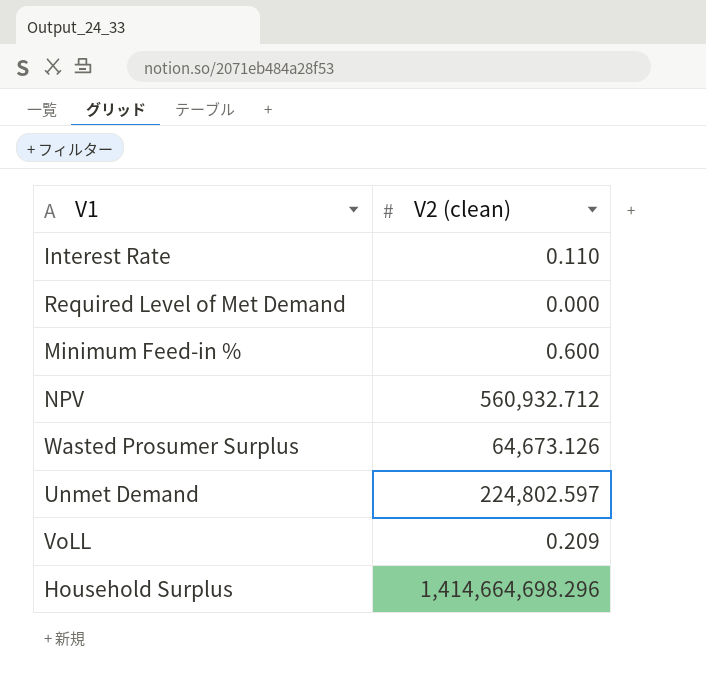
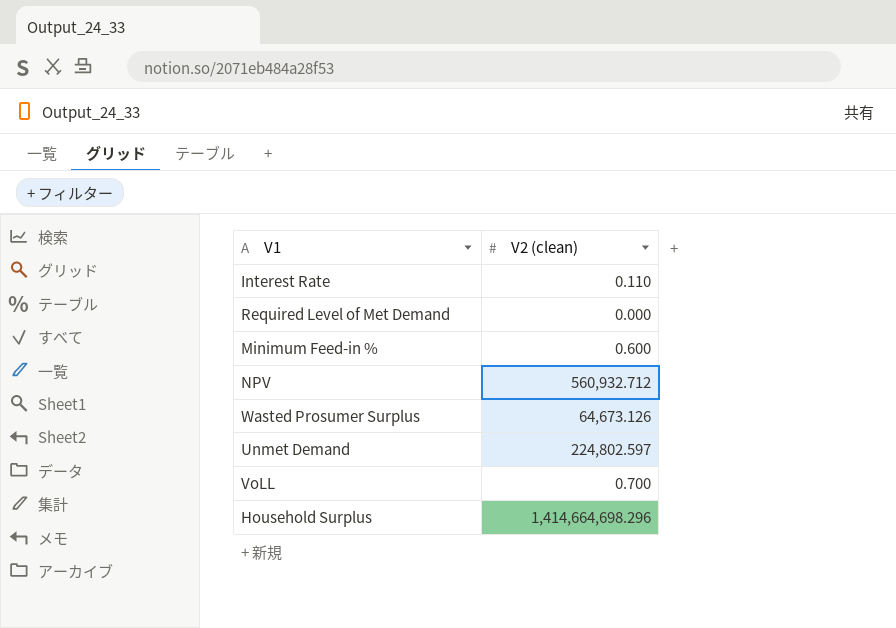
VoLL | V2 (clean): 0.209 -> 0.700

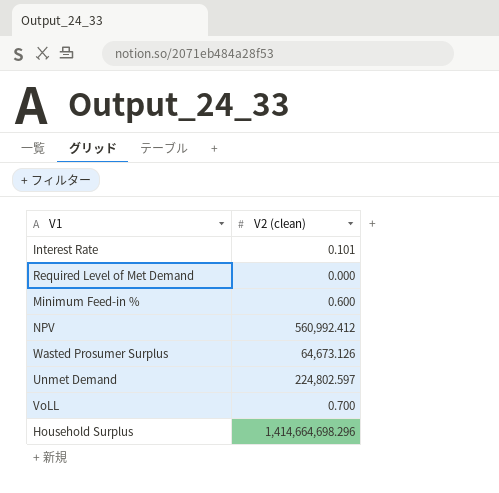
Interest Rate | V2 (clean): 0.110 -> 0.101
NPV | V2 (clean): 560,932.712 -> 560,992.412

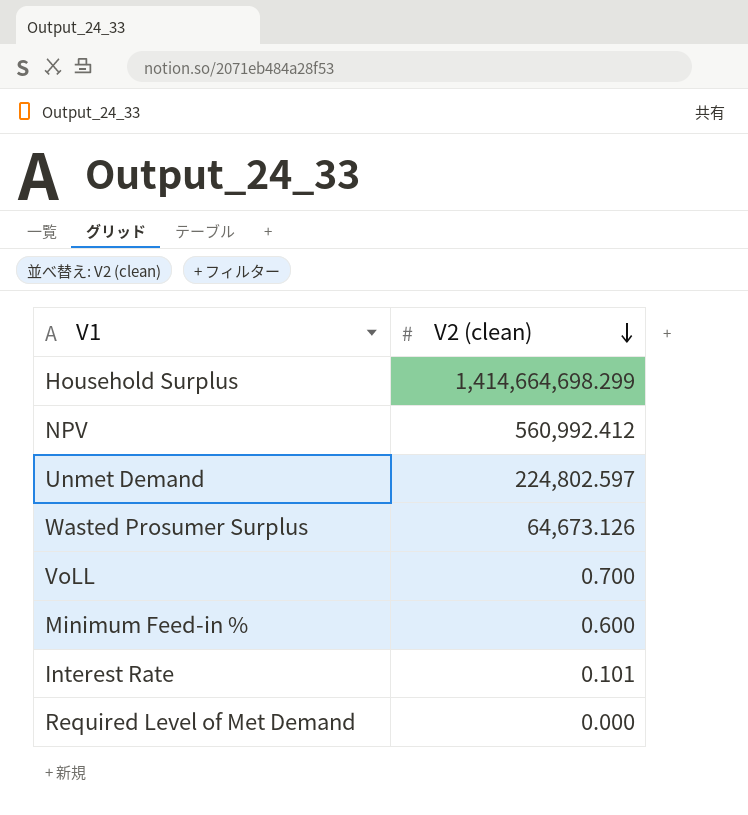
row order: none -> V2 (clean) descending
Household Surplus | V2 (clean): 1,414,664,698.296 -> 1,414,664,698.299

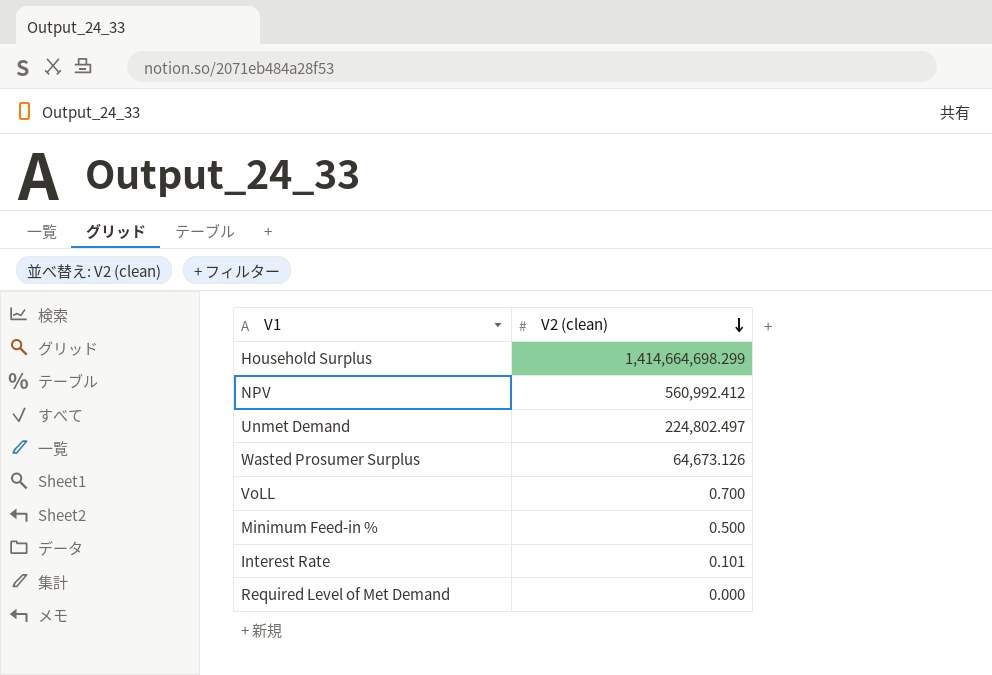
Unmet Demand | V2 (clean): 224,802.597 -> 224,802.497
Minimum Feed-in % | V2 (clean): 0.600 -> 0.500

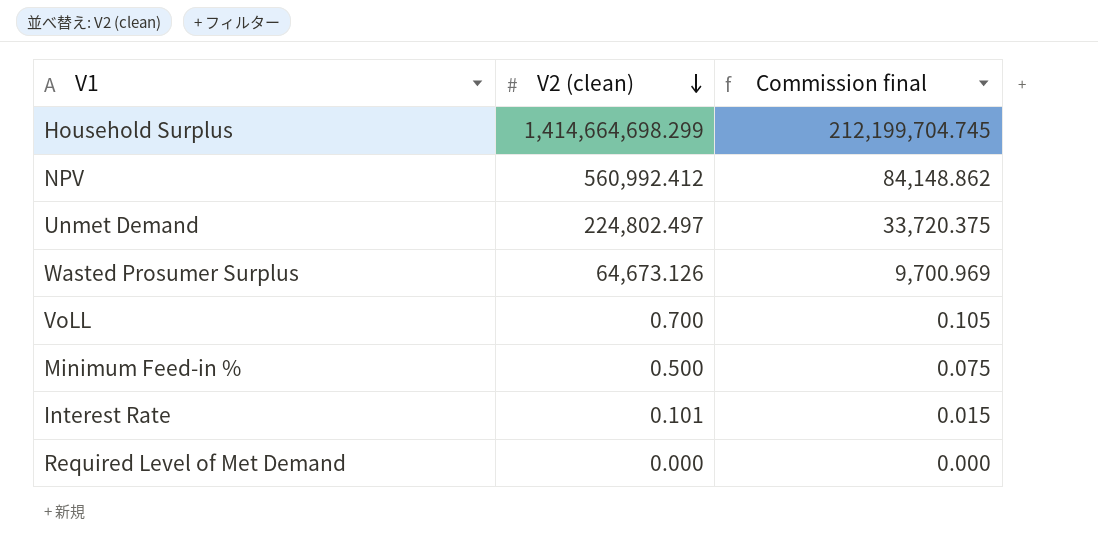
column Commission final | formula: none -> [V2 (clean)] * 0.15

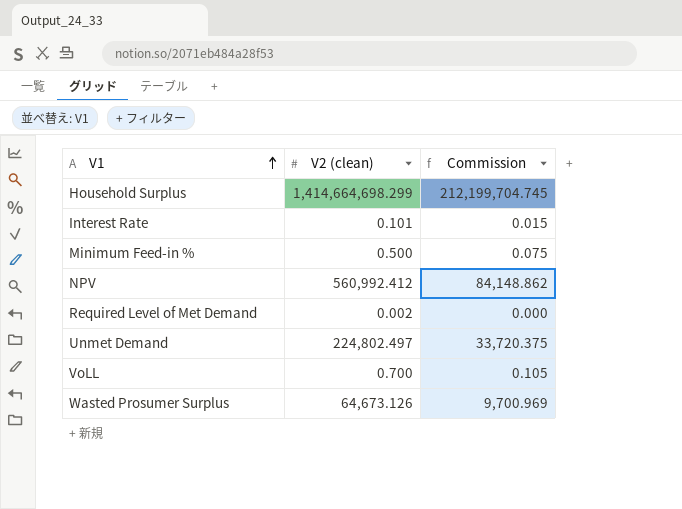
row order: V2 (clean) descending -> V1 ascending
column name: Commission final -> Commission
Required Level of Met Demand | V2 (clean): 0.000 -> 0.002

